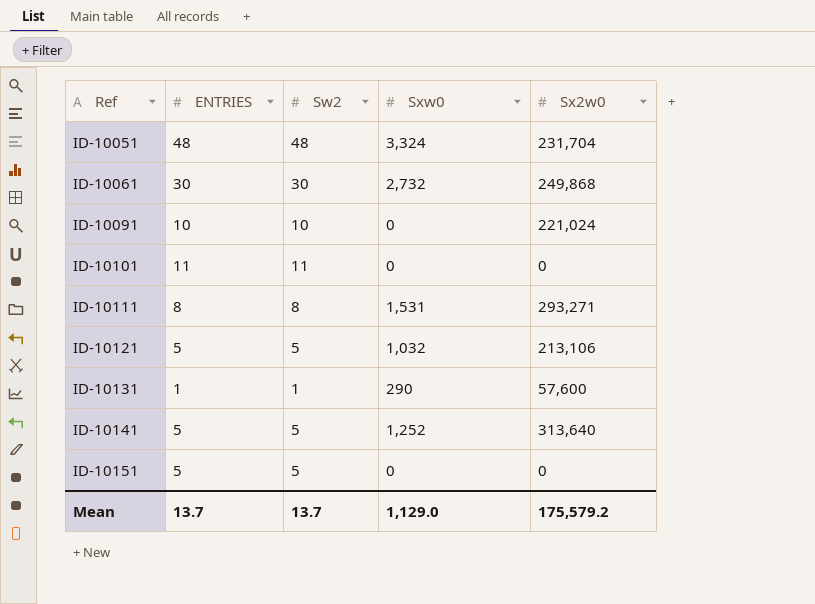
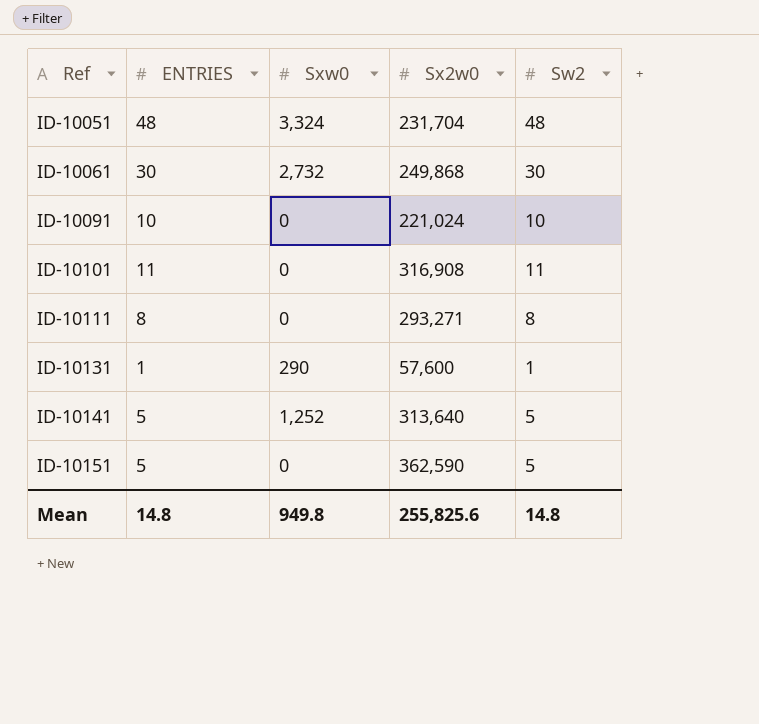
column Sw2 | position: 3 -> 5
row ID-10121: 5 | 5 | 1,032 | 213,106 -> none
ID-10101 | Sx2w0: 0 -> 316,908
ID-10111 | Sxw0: 1,531 -> 0
ID-10151 | Sx2w0: 0 -> 362,590
Mean | ENTRIES: 13.7 -> 14.8
Mean | Sxw0: 1,129.0 -> 949.8
Mean | Sx2w0: 175,579.2 -> 255,825.6
Mean | Sw2: 13.7 -> 14.8

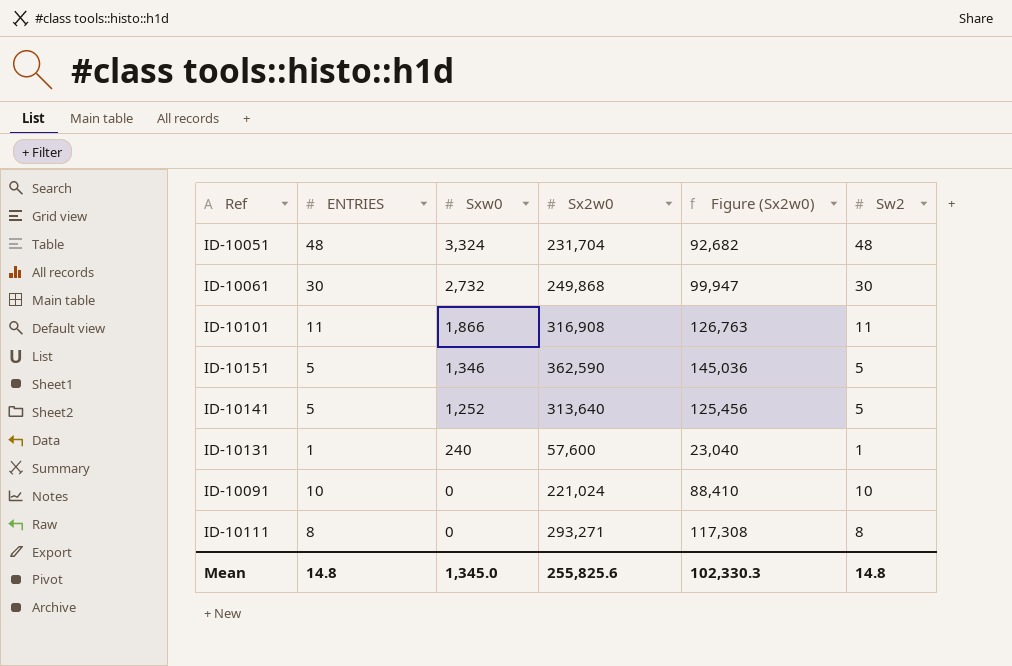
row order: Ref ascending -> Sxw0 descending
column Figure (Sx2w0) | formula: none -> [Sx2w0] * 0.4
ID-10101 | Sxw0: 0 -> 1,866
ID-10151 | Sxw0: 0 -> 1,346
ID-10131 | Sxw0: 290 -> 240
Mean | Sxw0: 949.8 -> 1,345.0

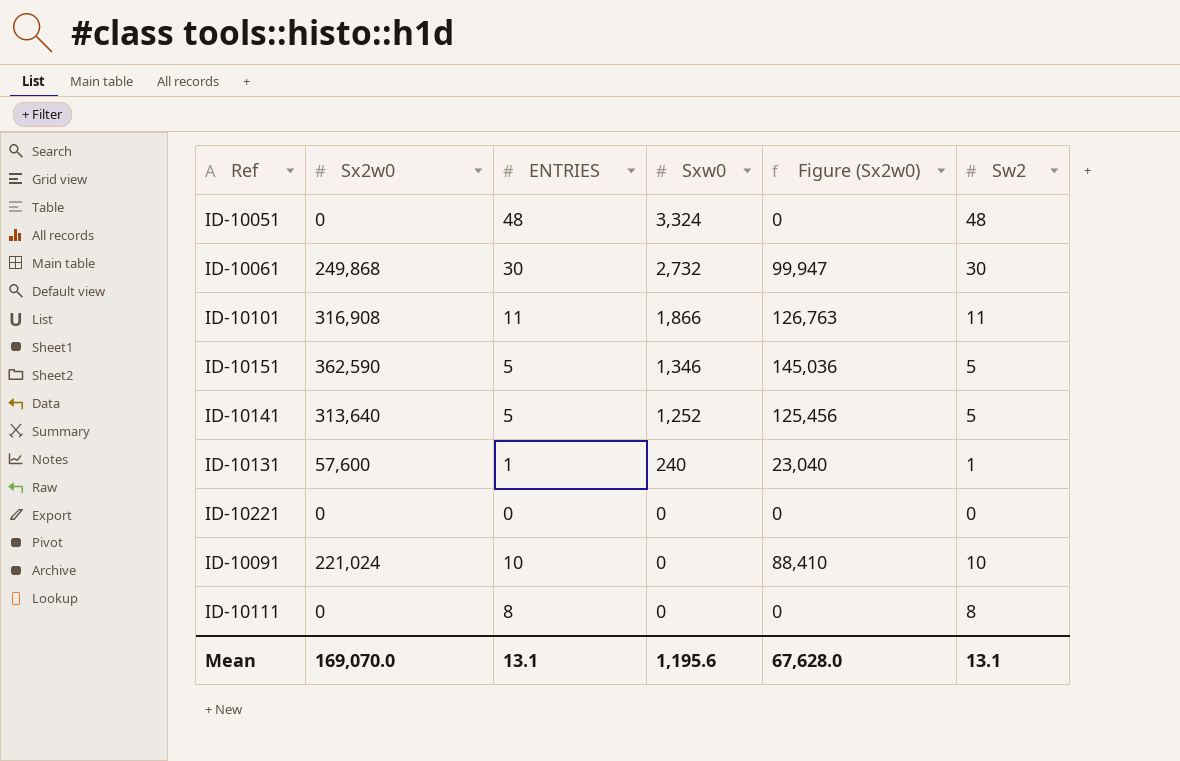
column Sx2w0 | position: 4 -> 2
ID-10051 | Sx2w0: 231,704 -> 0
ID-10051 | Figure (Sx2w0): 92,682 -> 0
row ID-10221: none -> 0 | 0 | 0 | 0 | 0
ID-10111 | Sx2w0: 293,271 -> 0
ID-10111 | Figure (Sx2w0): 117,308 -> 0
Mean | Sx2w0: 255,825.6 -> 169,070.0
Mean | ENTRIES: 14.8 -> 13.1
Mean | Sxw0: 1,345.0 -> 1,195.6
Mean | Figure (Sx2w0): 102,330.3 -> 67,628.0
Mean | Sw2: 14.8 -> 13.1

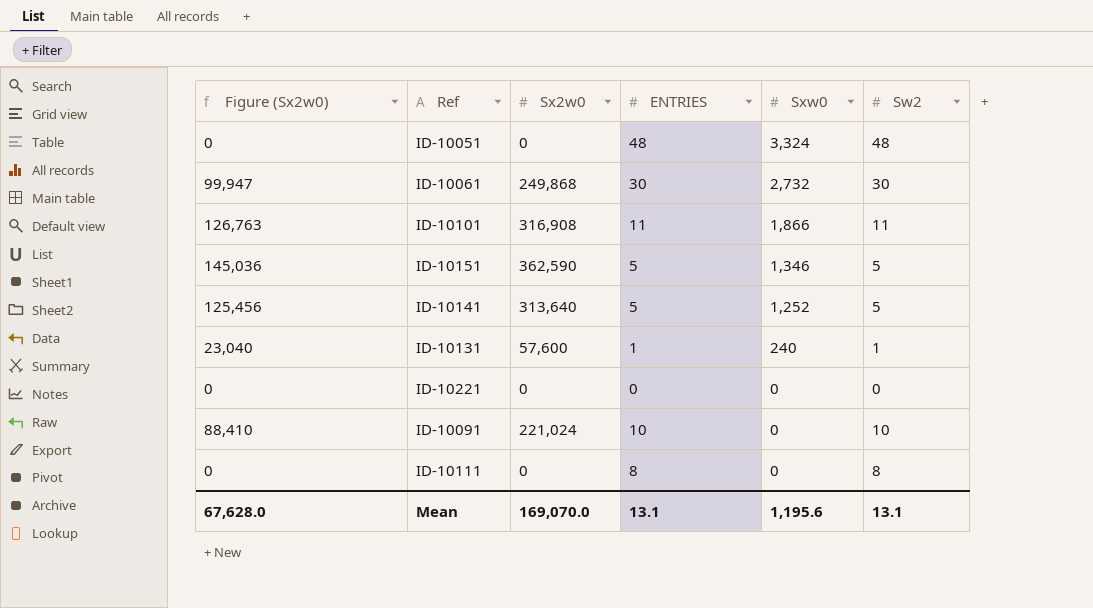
column Figure (Sx2w0) | position: 5 -> 1

